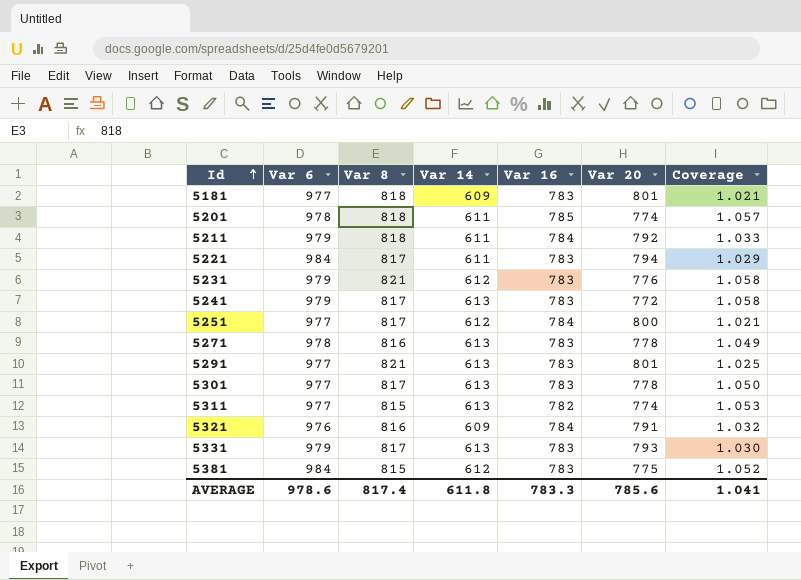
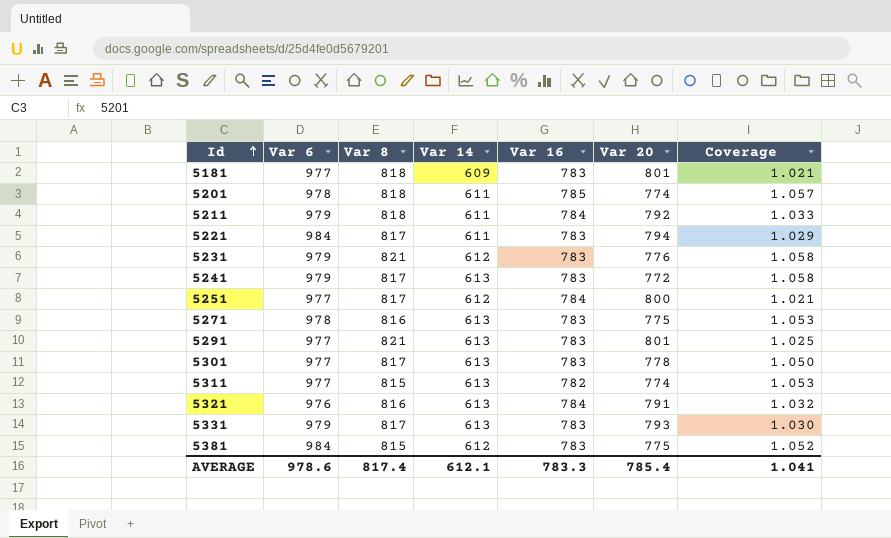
5271 | Var 20: 778 -> 775
5271 | Coverage: 1.049 -> 1.053
5321 | Var 14: 609 -> 613
AVERAGE | Var 14: 611.8 -> 612.1
AVERAGE | Var 20: 785.6 -> 785.4

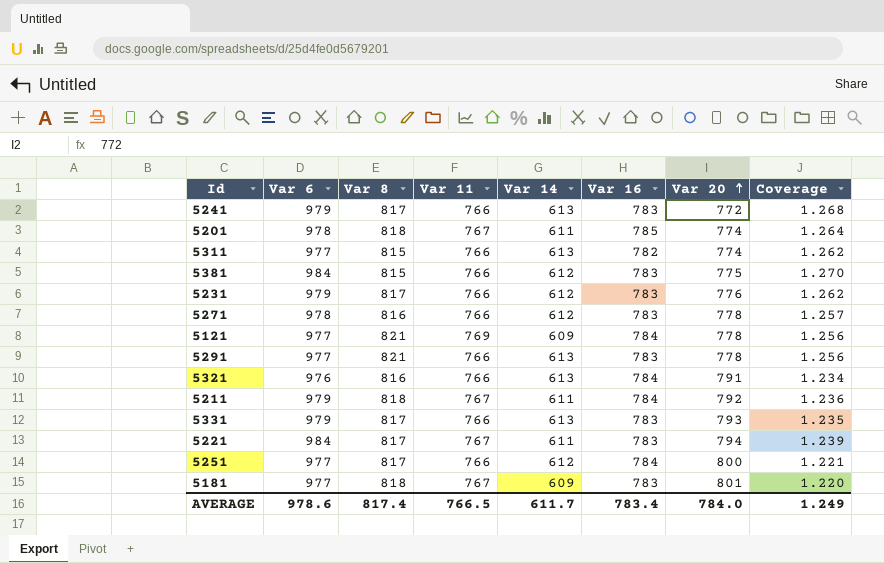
row order: Id ascending -> Var 20 ascending
column Var 11 | position: none -> 4
column Coverage | formula: [Var 8] / [Var 20] -> [Var 6] / [Var 20]
row 5301: 977 | 817 | 613 | 783 | 778 | 1.050 -> none
5231 | Var 8: 821 -> 817
5271 | Var 14: 613 -> 612
5271 | Var 20: 775 -> 778
row 5121: none -> 977 | 821 | 769 | 609 | 784 | 778 | 1.256
5291 | Var 20: 801 -> 778
AVERAGE | Var 14: 612.1 -> 611.7
AVERAGE | Var 16: 783.3 -> 783.4
AVERAGE | Var 20: 785.4 -> 784.0
AVERAGE | Coverage: 1.041 -> 1.249

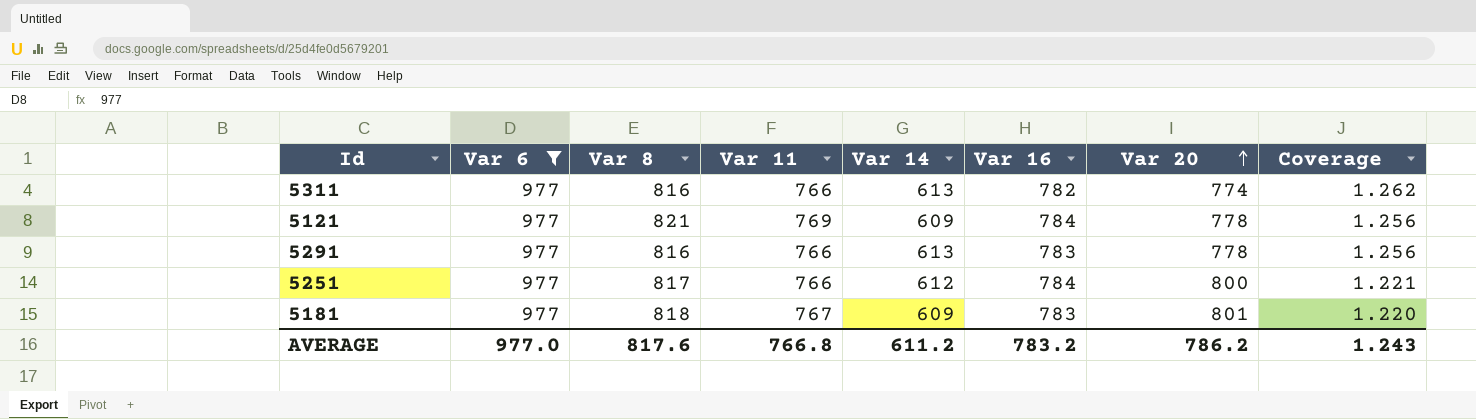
filter: none -> Var 6 = 977
5311 | Var 8: 815 -> 816
5291 | Var 8: 821 -> 816
AVERAGE | Var 6: 978.6 -> 977.0
AVERAGE | Var 8: 817.4 -> 817.6
AVERAGE | Var 11: 766.5 -> 766.8
AVERAGE | Var 14: 611.7 -> 611.2
AVERAGE | Var 16: 783.4 -> 783.2
AVERAGE | Var 20: 784.0 -> 786.2
AVERAGE | Coverage: 1.249 -> 1.243

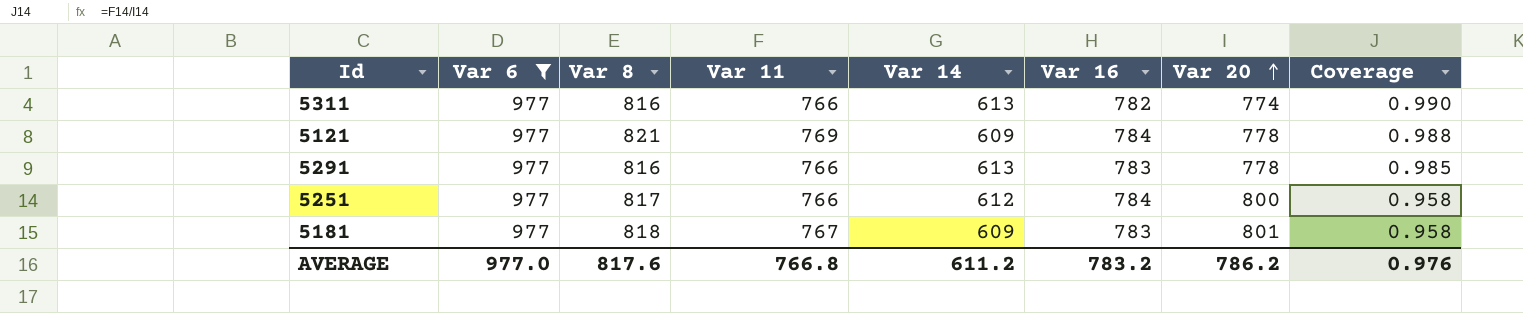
column Coverage | formula: [Var 6] / [Var 20] -> [Var 11] / [Var 20]
AVERAGE | Coverage: 1.243 -> 0.976

